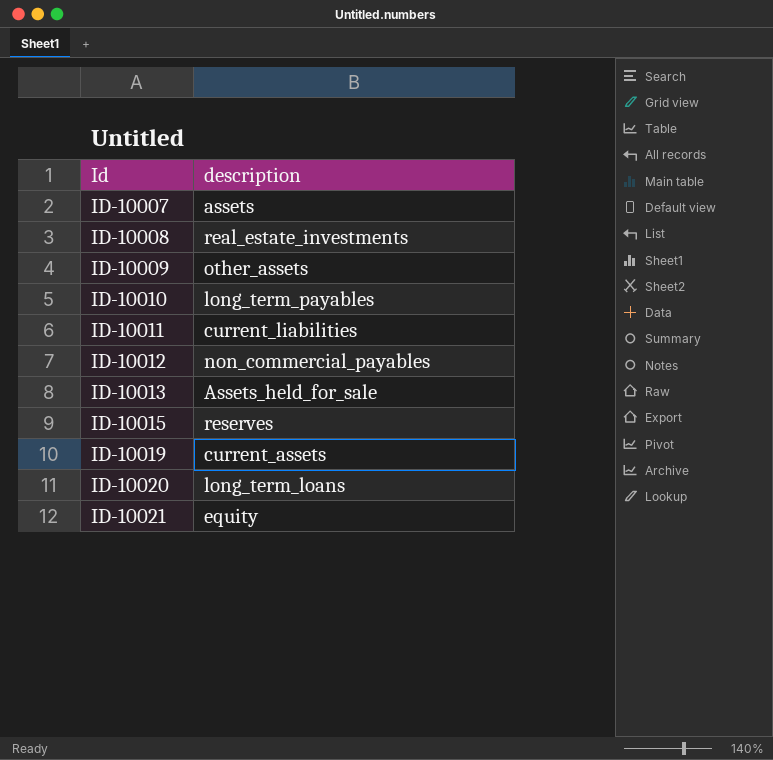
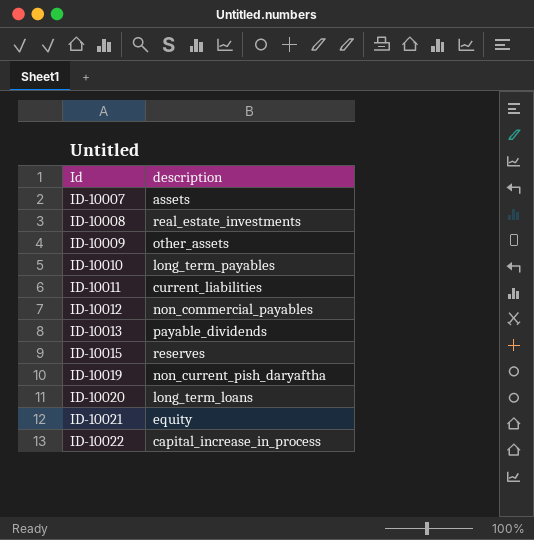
ID-10013 | description: Assets_held_for_sale -> payable_dividends
ID-10019 | description: current_assets -> non_current_pish_daryaftha
row ID-10022: none -> capital_increase_in_process

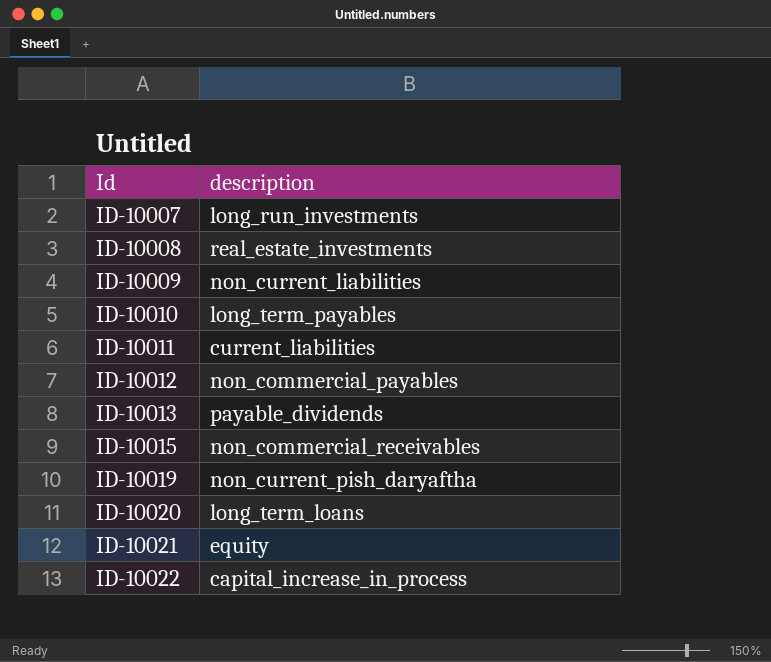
ID-10007 | description: assets -> long_run_investments
ID-10009 | description: other_assets -> non_current_liabilities
ID-10015 | description: reserves -> non_commercial_receivables

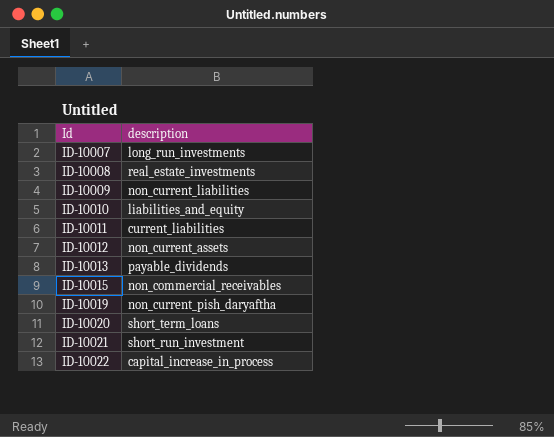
ID-10010 | description: long_term_payables -> liabilities_and_equity
ID-10012 | description: non_commercial_payables -> non_current_assets
ID-10020 | description: long_term_loans -> short_term_loans
ID-10021 | description: equity -> short_run_investment

